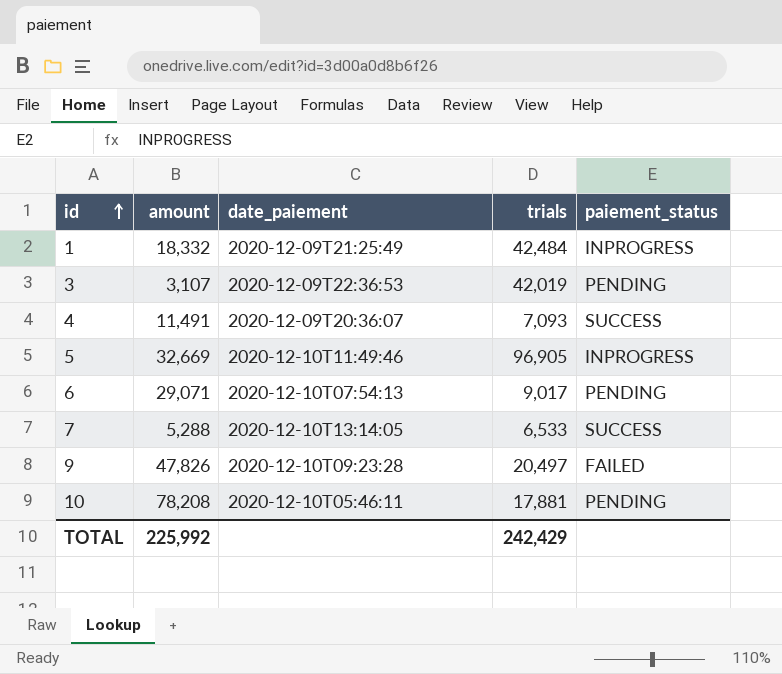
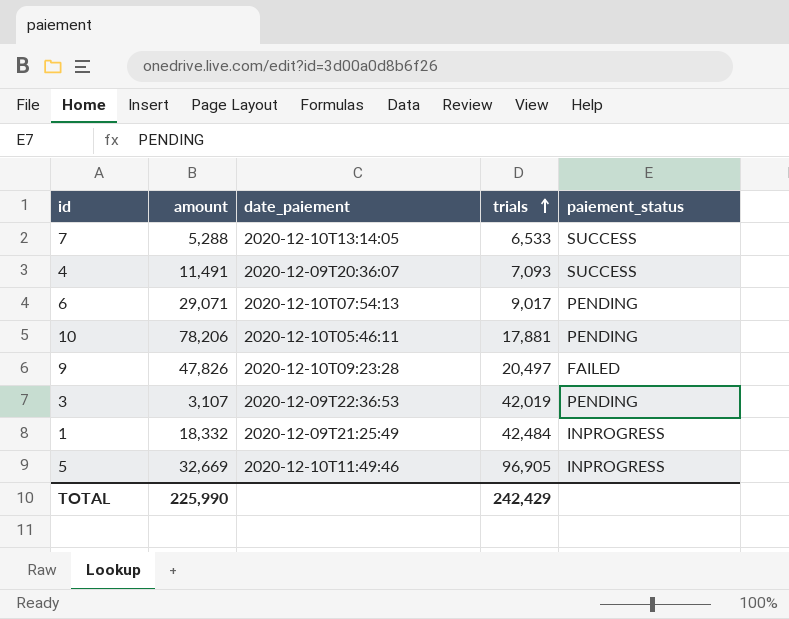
row order: id ascending -> trials ascending
10 | amount: 78,208 -> 78,206
TOTAL | amount: 225,992 -> 225,990

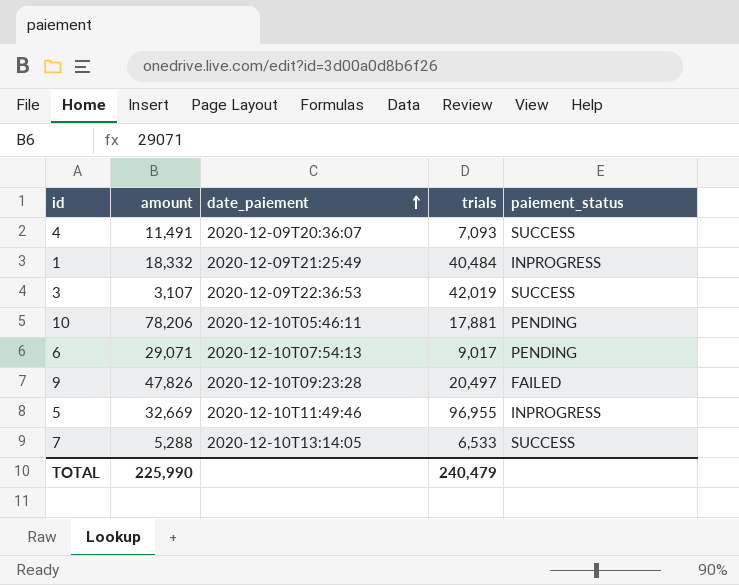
row order: trials ascending -> date_paiement ascending
1 | trials: 42,484 -> 40,484
3 | paiement_status: PENDING -> SUCCESS
5 | trials: 96,905 -> 96,955
TOTAL | trials: 242,429 -> 240,479

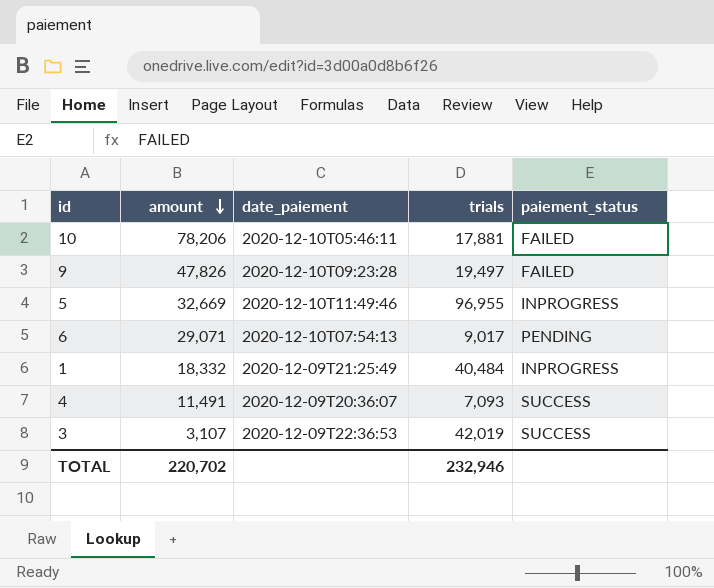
row order: date_paiement ascending -> amount descending
row 7: 5,288 | 2020-12-10T13:14:05 | 6,533 | SUCCESS -> none
10 | paiement_status: PENDING -> FAILED
9 | trials: 20,497 -> 19,497
TOTAL | amount: 225,990 -> 220,702
TOTAL | trials: 240,479 -> 232,946

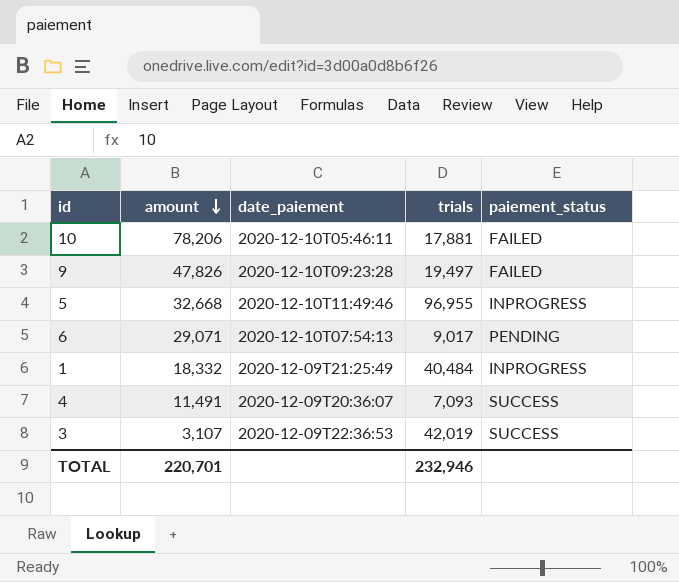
5 | amount: 32,669 -> 32,668
TOTAL | amount: 220,702 -> 220,701

